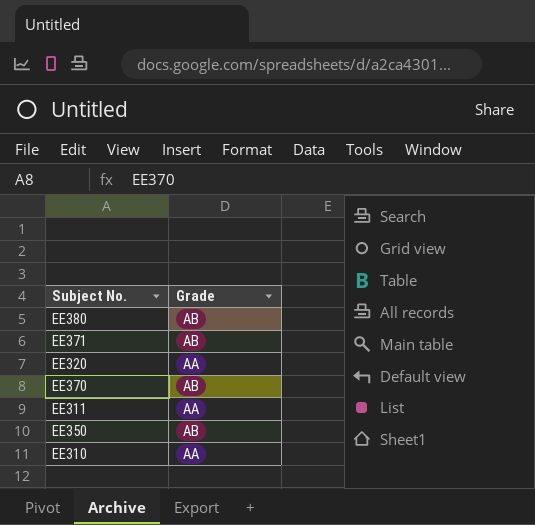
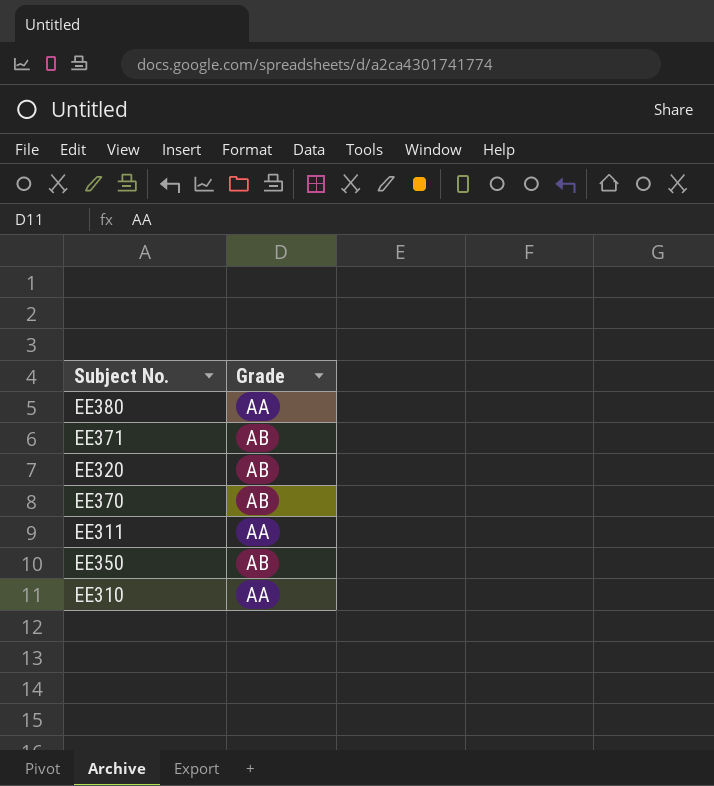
EE380 | Grade: AB -> AA
EE320 | Grade: AA -> AB

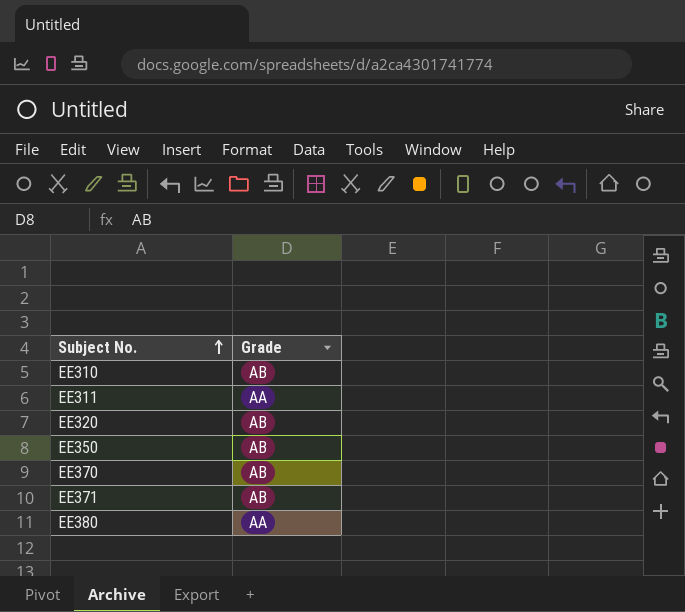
row order: none -> Subject No. ascending
EE310 | Grade: AA -> AB

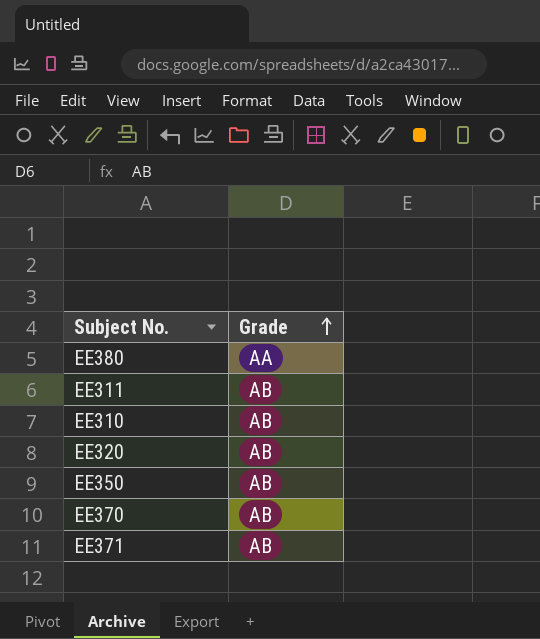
row order: Subject No. ascending -> Grade ascending
EE311 | Grade: AA -> AB

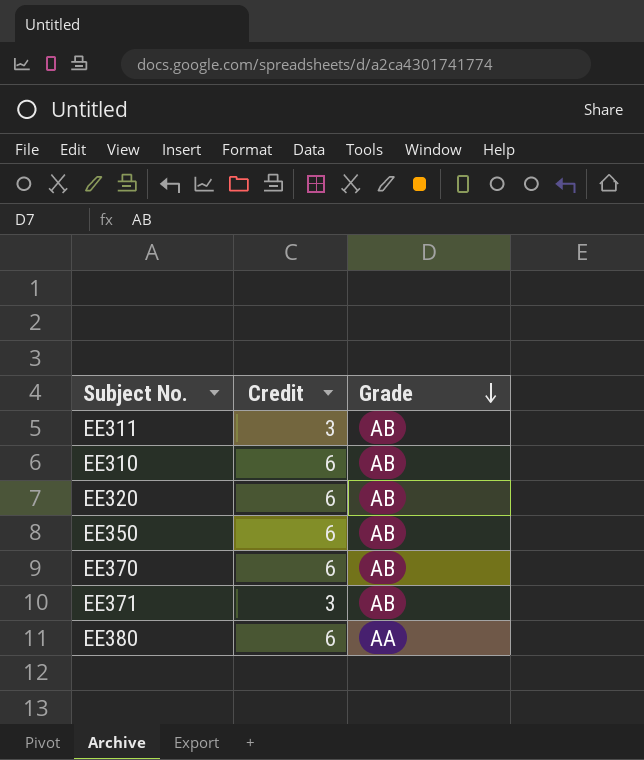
row order: Grade ascending -> Grade descending
column Credit | position: none -> 2

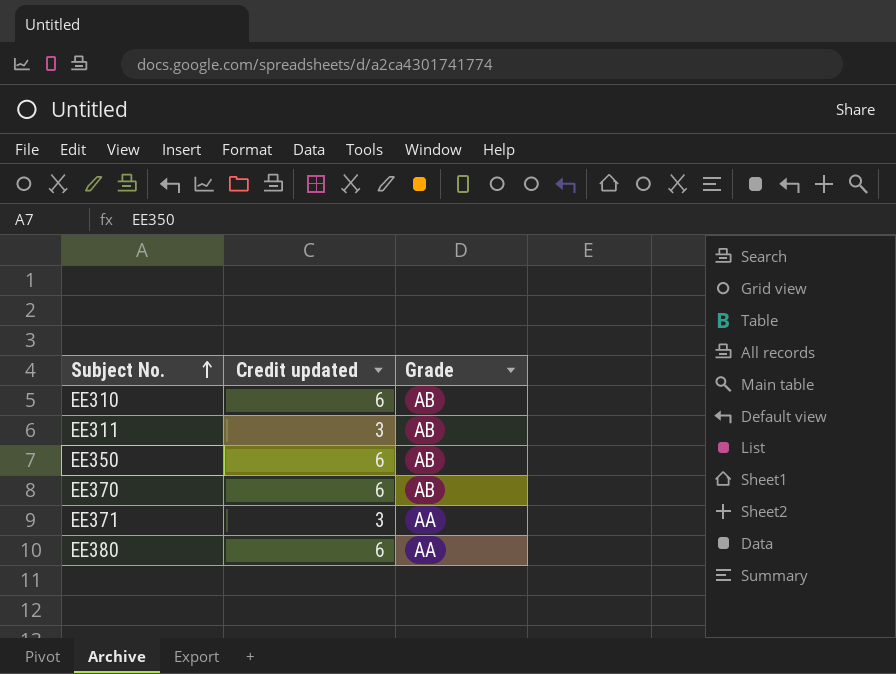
row order: Grade descending -> Subject No. ascending
column name: Credit -> Credit updated
row EE320: 6 | AB -> none
EE371 | Grade: AB -> AA

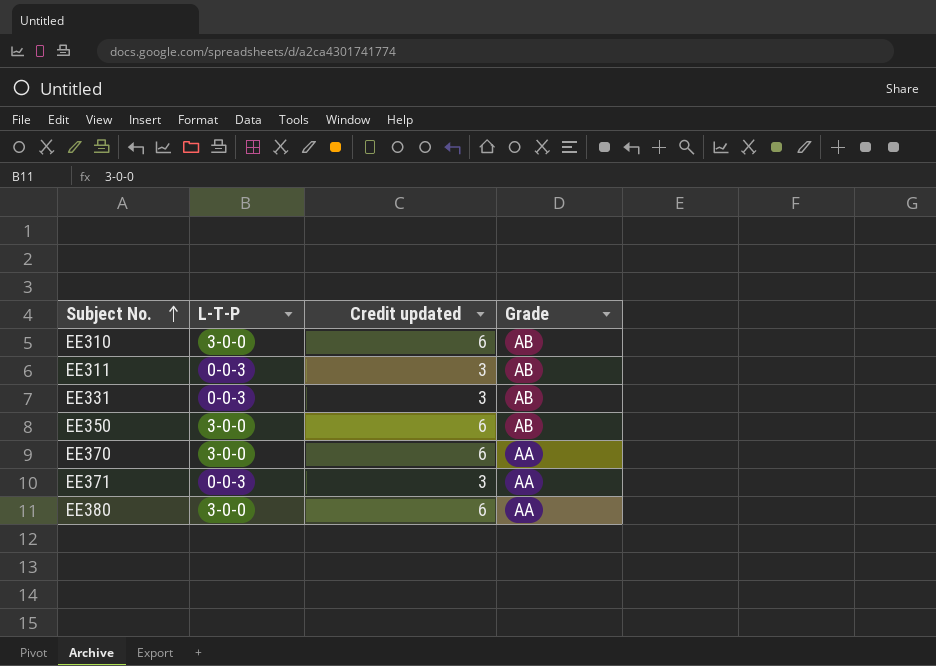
column L-T-P | position: none -> 2
row EE331: none -> 0-0-3 | 3 | AB
EE370 | Grade: AB -> AA

